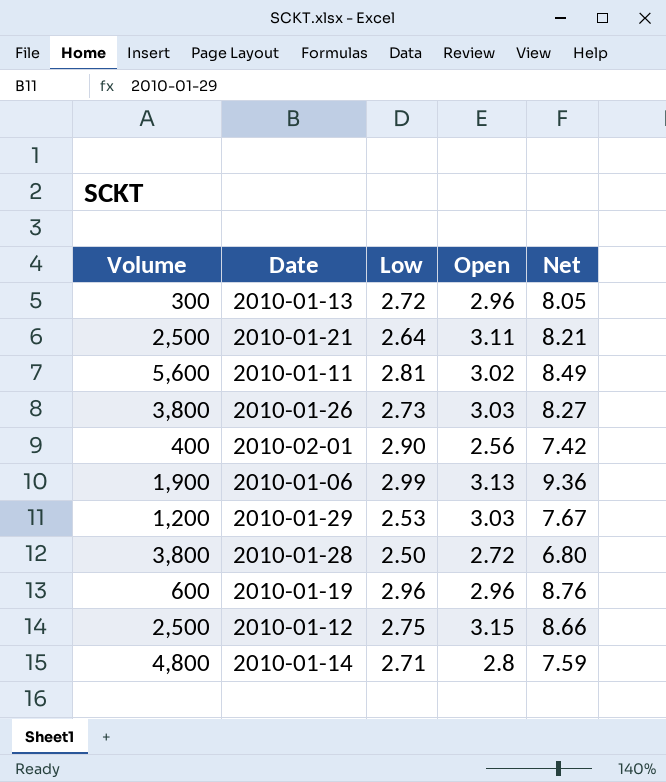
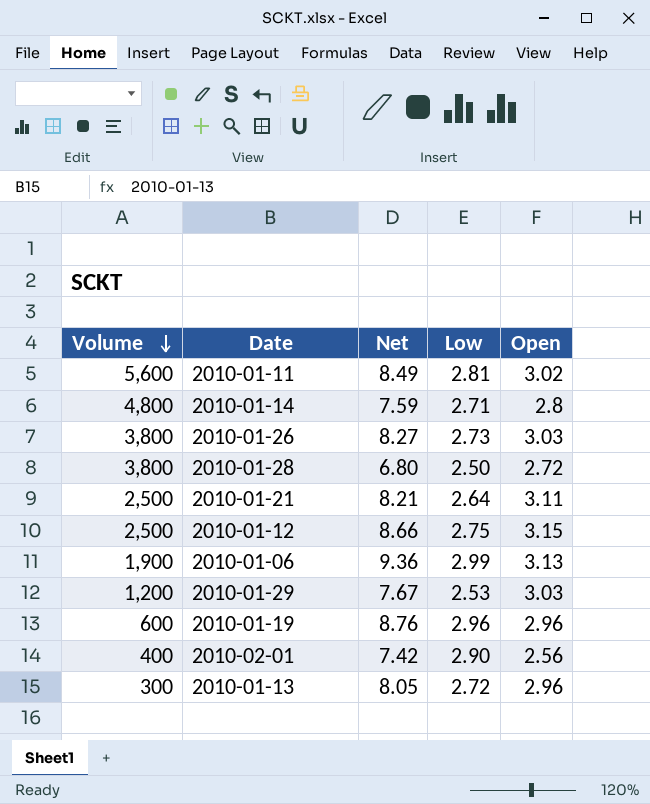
row order: none -> Volume descending
column Net | position: 5 -> 3

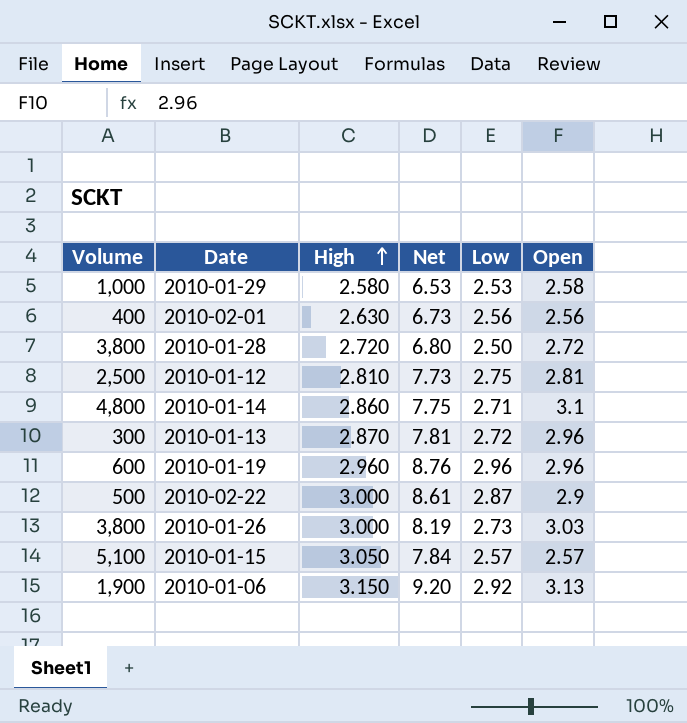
row order: Volume descending -> High ascending
column High | position: none -> 3
column Net | formula: [Low] * [Open] -> [High] * [Low]
row 2010-01-11: 5,600 | 8.49 | 2.81 | 3.02 -> none
row 2010-01-21: 2,500 | 8.21 | 2.64 | 3.11 -> none
2010-01-29 | Volume: 1,200 -> 1,000
2010-01-29 | Open: 3.03 -> 2.58
2010-02-01 | Low: 2.90 -> 2.56
2010-01-12 | Open: 3.15 -> 2.81
2010-01-14 | Open: 2.8 -> 3.1
row 2010-02-22: none -> 500 | 3.000 | 8.61 | 2.87 | 2.9
row 2010-01-15: none -> 5,100 | 3.050 | 7.84 | 2.57 | 2.57
2010-01-06 | Low: 2.99 -> 2.92

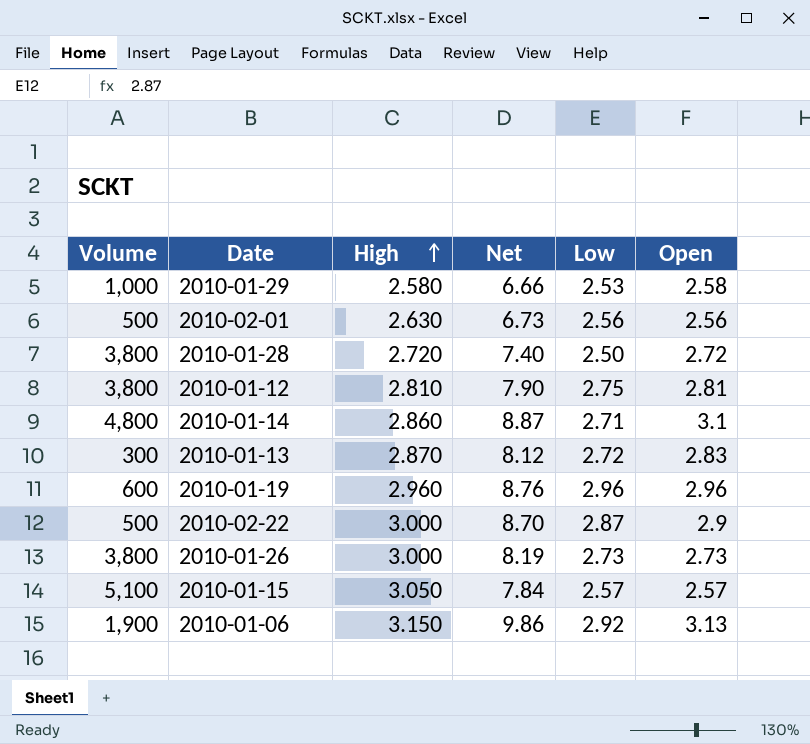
column Net | formula: [High] * [Low] -> [High] * [Open]
2010-02-01 | Volume: 400 -> 500
2010-01-12 | Volume: 2,500 -> 3,800
2010-01-13 | Open: 2.96 -> 2.83
2010-01-26 | Open: 3.03 -> 2.73

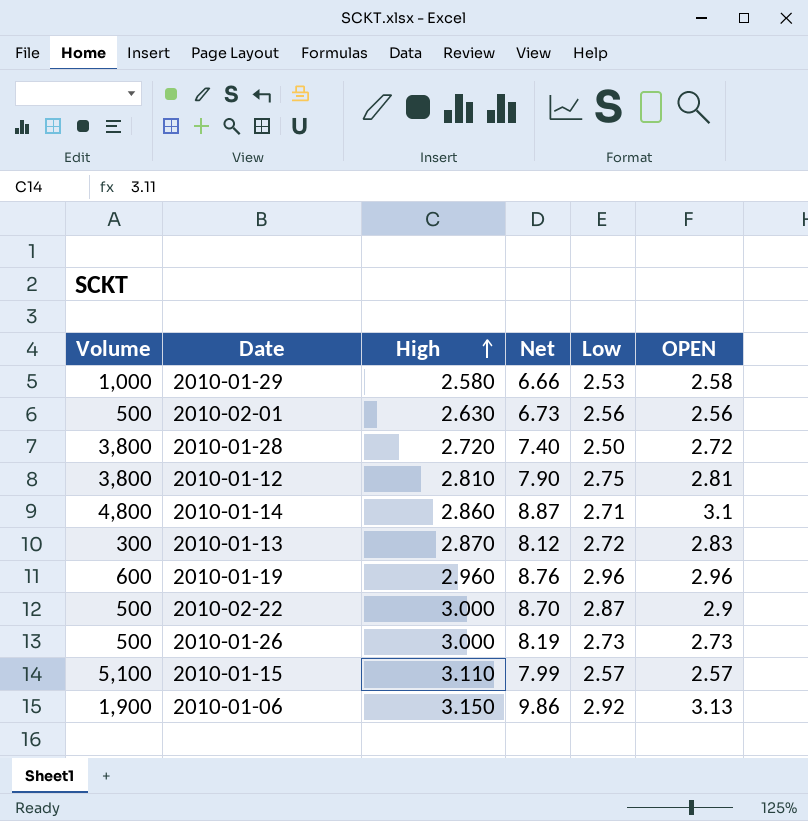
column name: Open -> OPEN
2010-01-26 | Volume: 3,800 -> 500
2010-01-15 | High: 3.050 -> 3.110
2010-01-15 | Net: 7.84 -> 7.99

